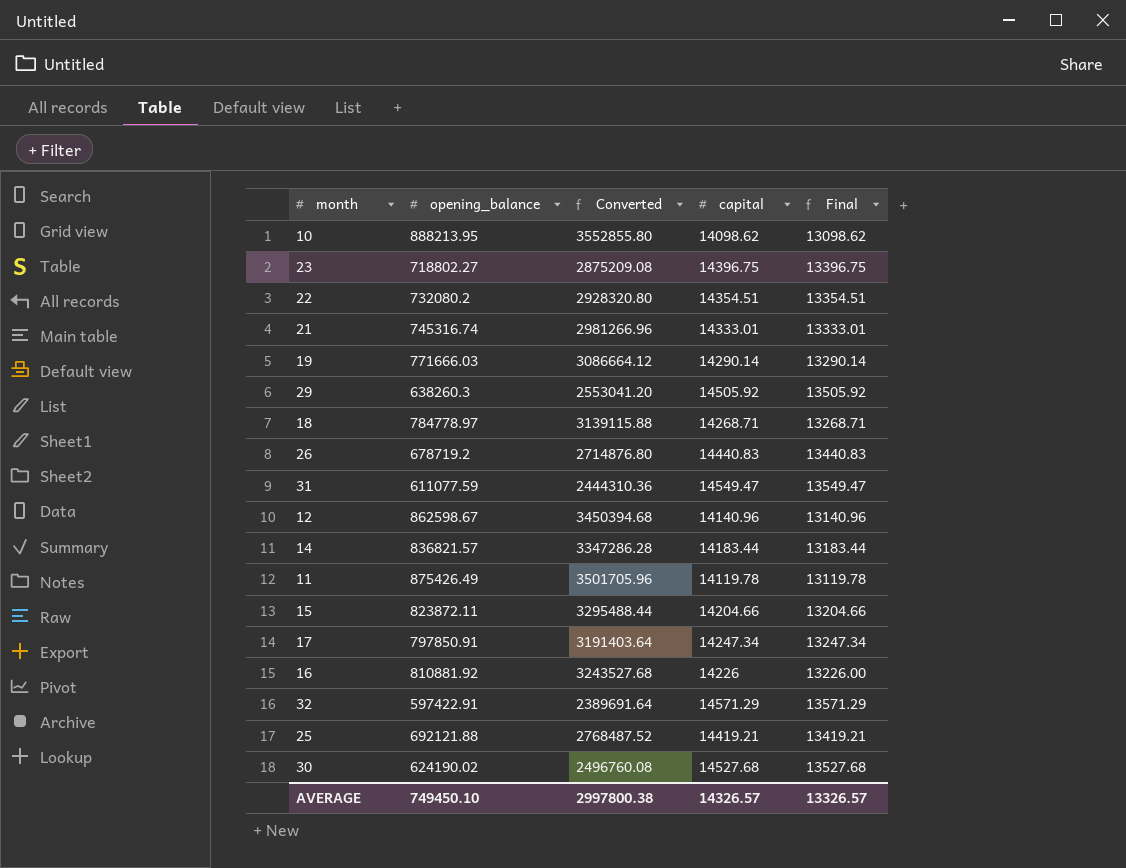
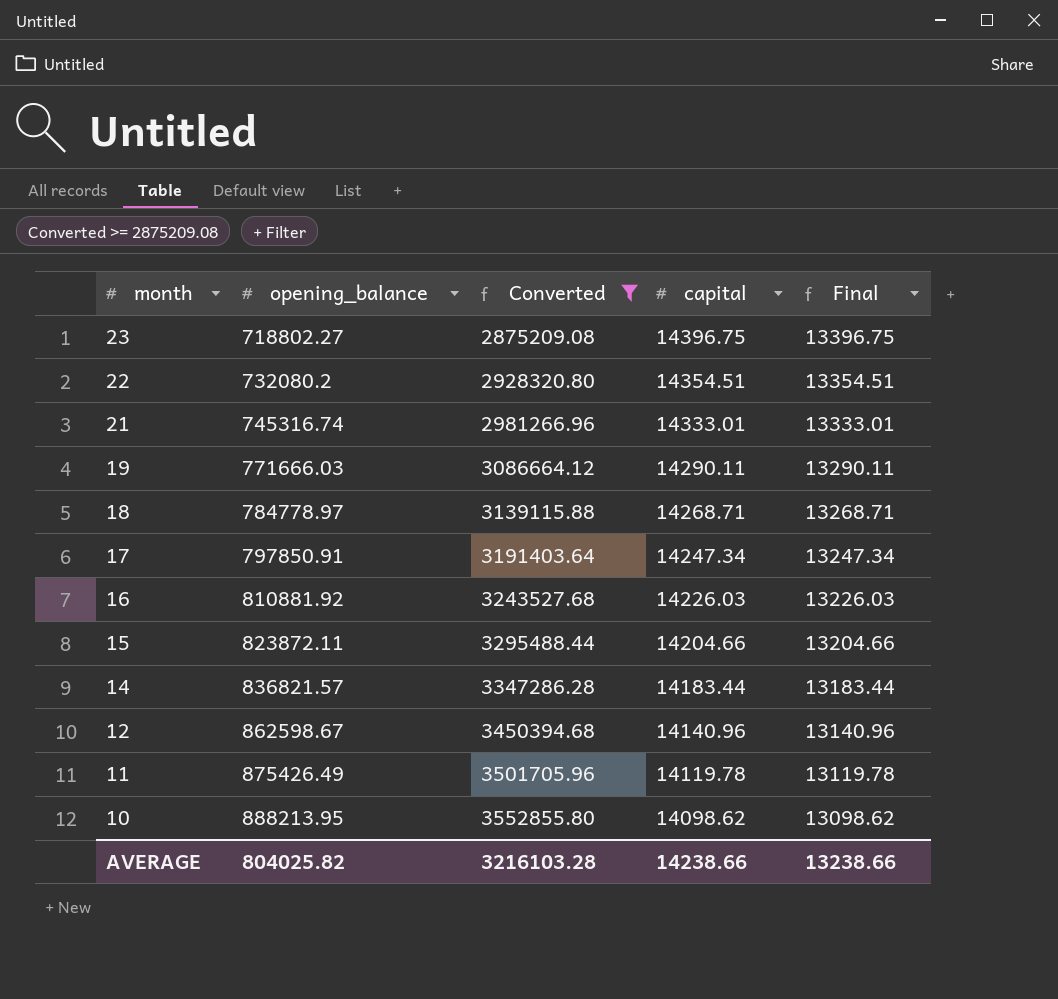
filter: none -> Converted >= 2875209.08
row order: none -> month descending
19 | capital: 14290.14 -> 14290.11
19 | Final: 13290.14 -> 13290.11
16 | capital: 14226 -> 14226.03
16 | Final: 13226.00 -> 13226.03
AVERAGE | opening_balance: 749450.10 -> 804025.82
AVERAGE | Converted: 2997800.38 -> 3216103.28
AVERAGE | capital: 14326.57 -> 14238.66
AVERAGE | Final: 13326.57 -> 13238.66

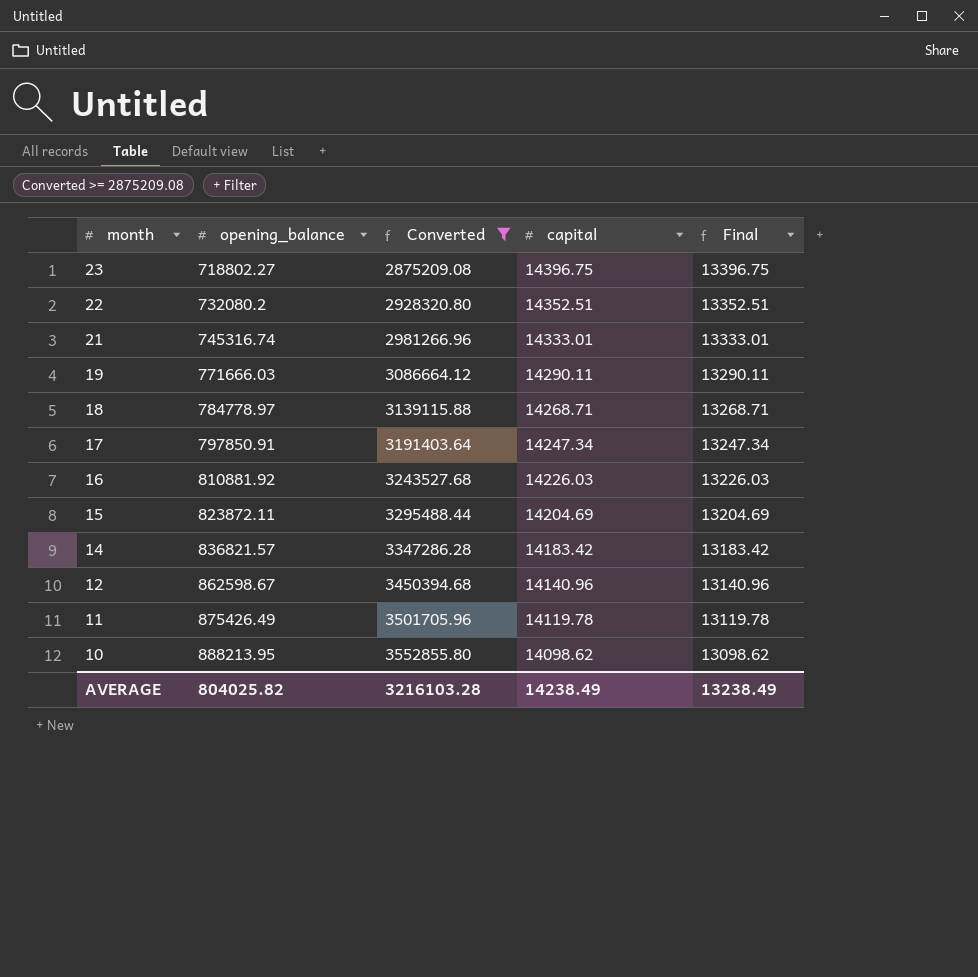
22 | capital: 14354.51 -> 14352.51
22 | Final: 13354.51 -> 13352.51
15 | capital: 14204.66 -> 14204.69
15 | Final: 13204.66 -> 13204.69
14 | capital: 14183.44 -> 14183.42
14 | Final: 13183.44 -> 13183.42
AVERAGE | capital: 14238.66 -> 14238.49
AVERAGE | Final: 13238.66 -> 13238.49

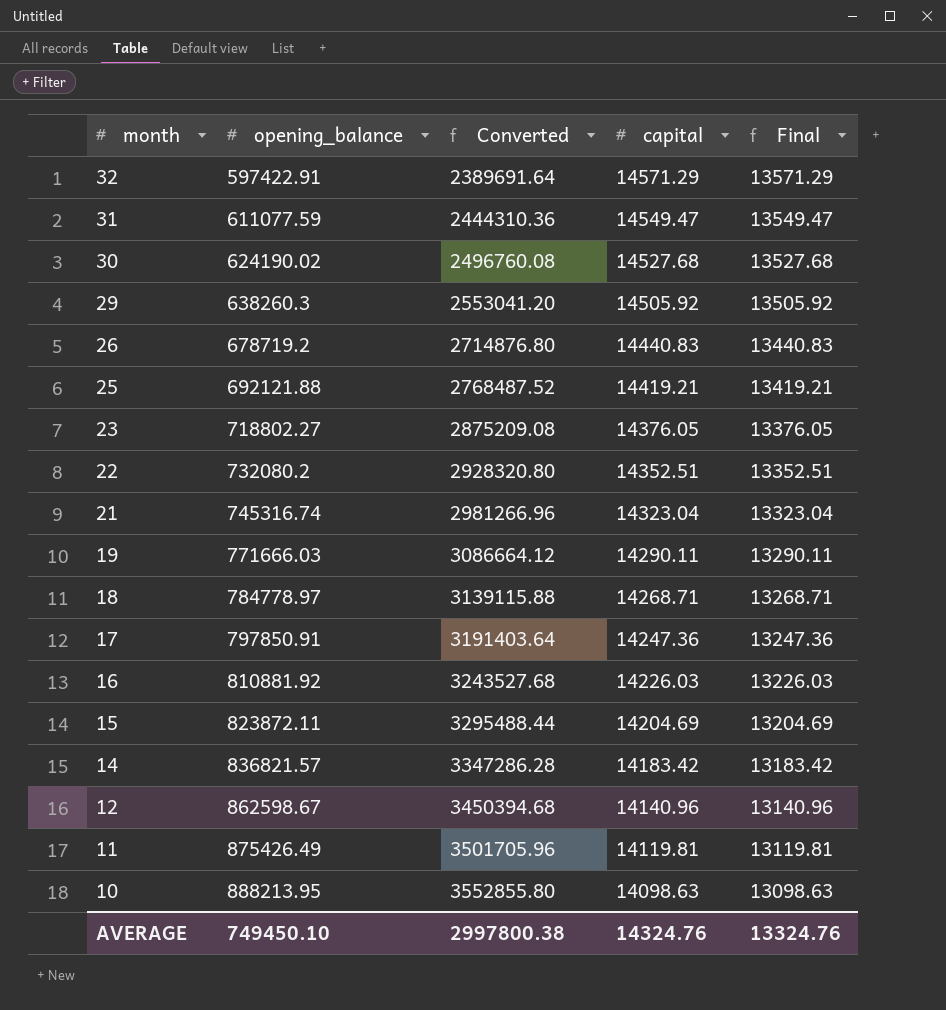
filter: Converted >= 2875209.08 -> none
23 | capital: 14396.75 -> 14376.05
23 | Final: 13396.75 -> 13376.05
21 | capital: 14333.01 -> 14323.04
21 | Final: 13333.01 -> 13323.04
17 | capital: 14247.34 -> 14247.36
17 | Final: 13247.34 -> 13247.36
11 | capital: 14119.78 -> 14119.81
11 | Final: 13119.78 -> 13119.81
10 | capital: 14098.62 -> 14098.63
10 | Final: 13098.62 -> 13098.63
AVERAGE | opening_balance: 804025.82 -> 749450.10
AVERAGE | Converted: 3216103.28 -> 2997800.38
AVERAGE | capital: 14238.49 -> 14324.76
AVERAGE | Final: 13238.49 -> 13324.76

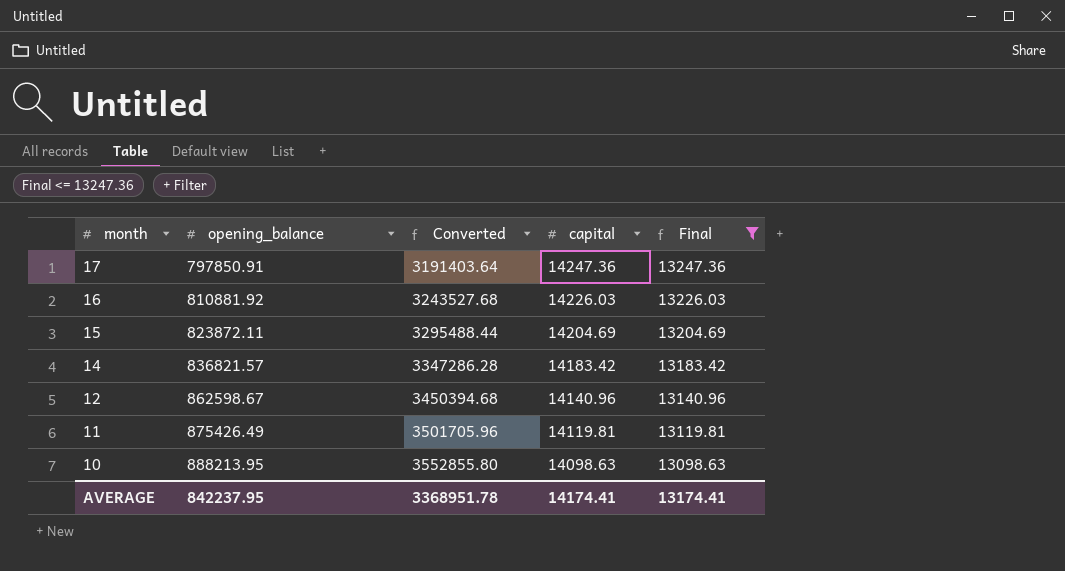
filter: none -> Final <= 13247.36
AVERAGE | opening_balance: 749450.10 -> 842237.95
AVERAGE | Converted: 2997800.38 -> 3368951.78
AVERAGE | capital: 14324.76 -> 14174.41
AVERAGE | Final: 13324.76 -> 13174.41

